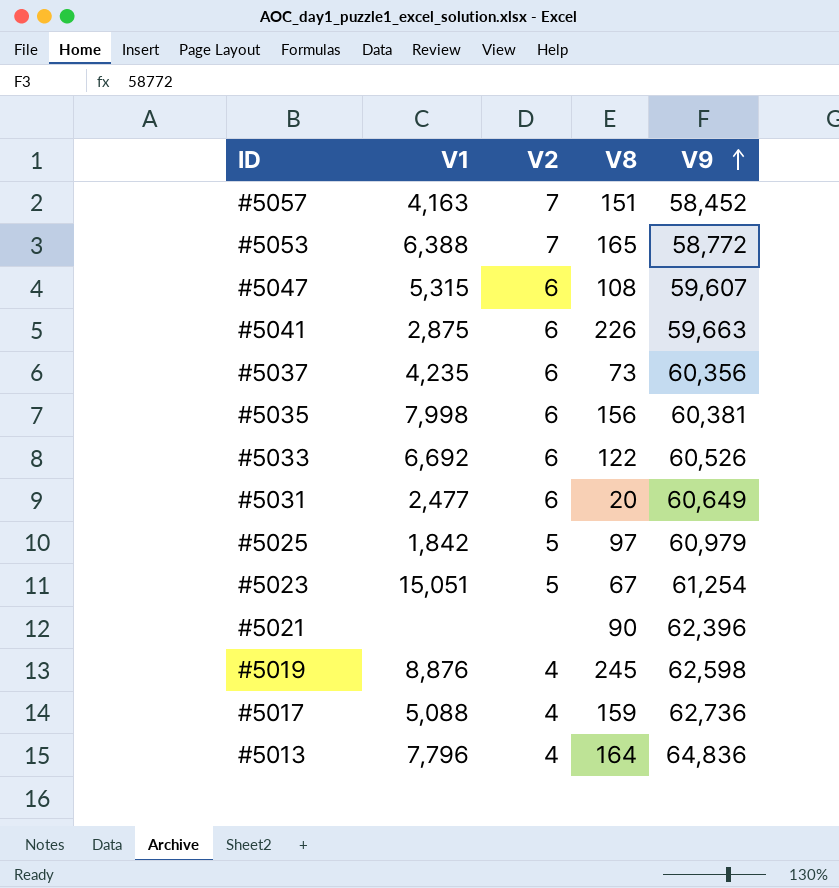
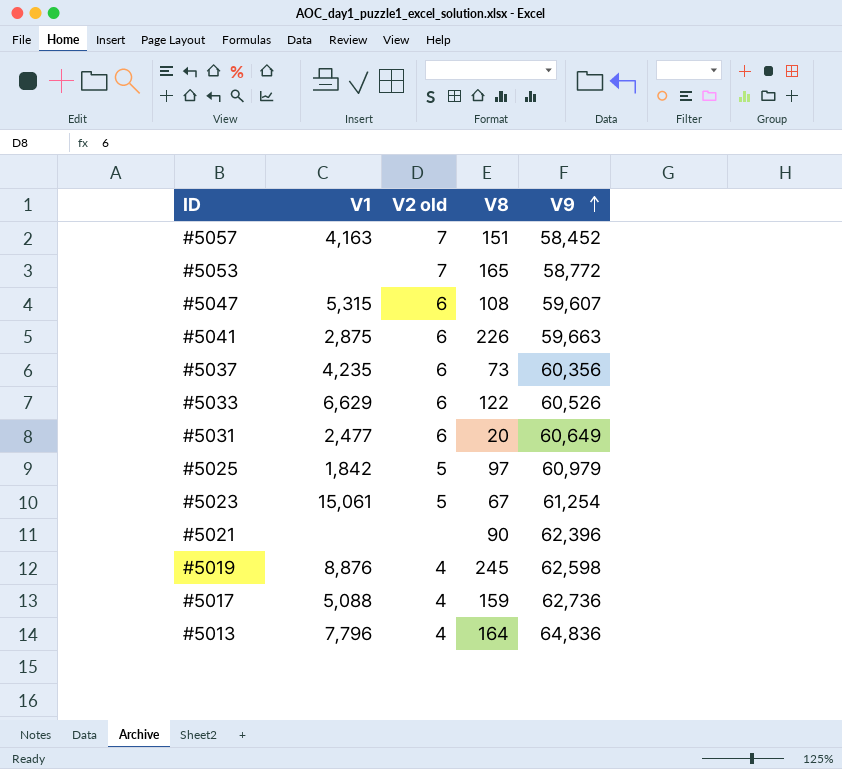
column name: V2 -> V2 old
row #5035: 7,998 | 6 | 156 | 60,381 -> none
#5053 | V1: 6,388 -> none
#5033 | V1: 6,692 -> 6,629
#5023 | V1: 15,051 -> 15,061

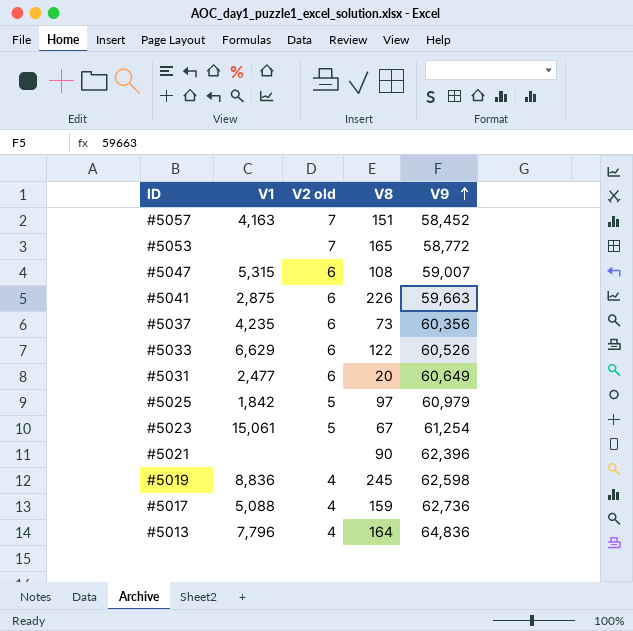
#5047 | V9: 59,607 -> 59,007
#5019 | V1: 8,876 -> 8,836

